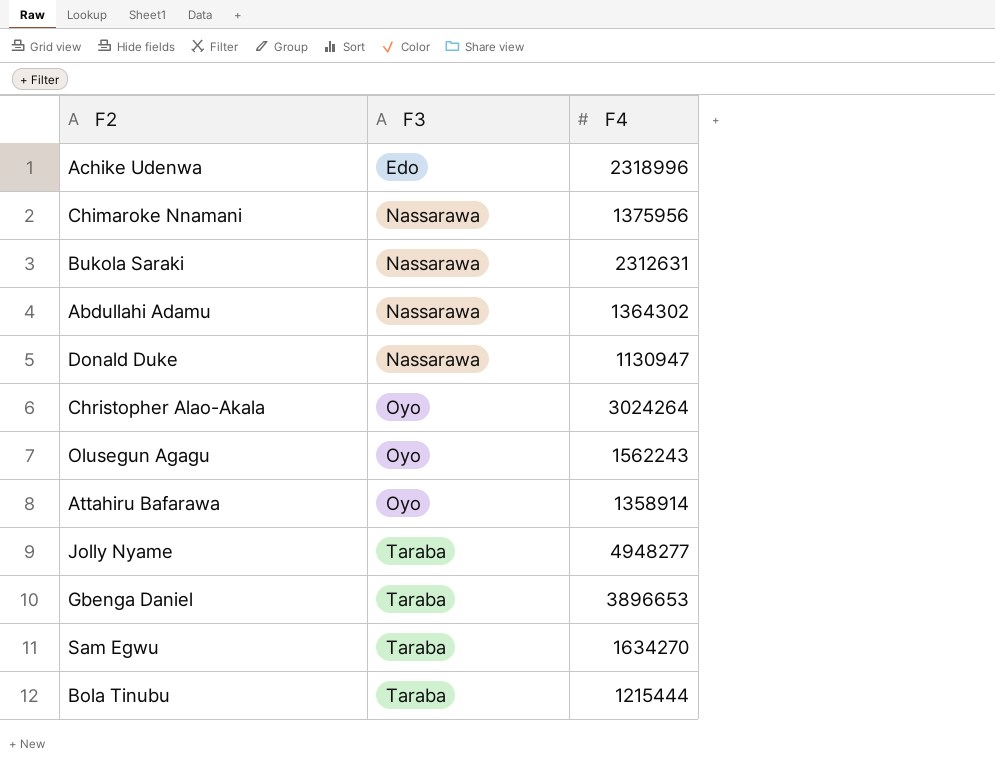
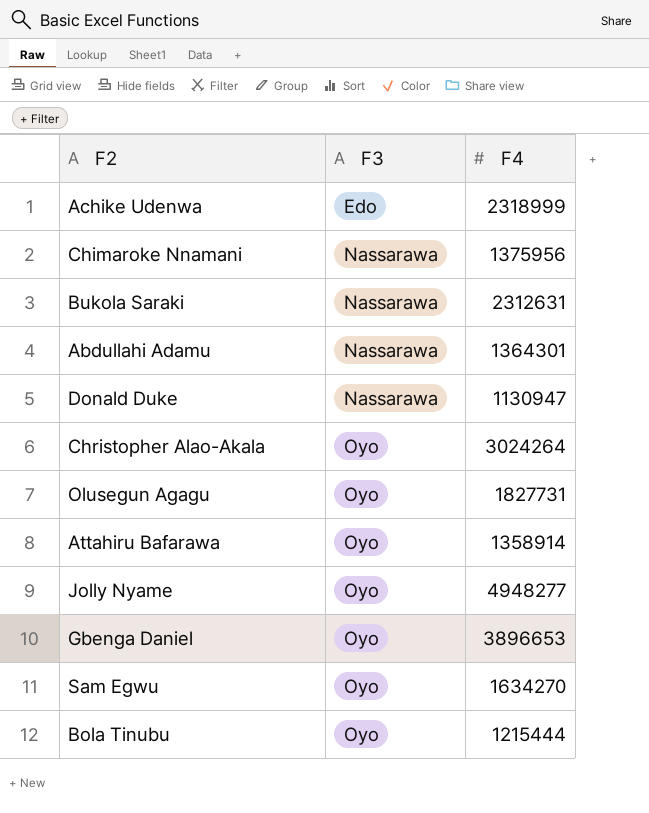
Achike Udenwa | F4: 2318996 -> 2318999
Abdullahi Adamu | F4: 1364302 -> 1364301
Olusegun Agagu | F4: 1562243 -> 1827731
Jolly Nyame | F3: Taraba -> Oyo
Gbenga Daniel | F3: Taraba -> Oyo
Sam Egwu | F3: Taraba -> Oyo
Bola Tinubu | F3: Taraba -> Oyo

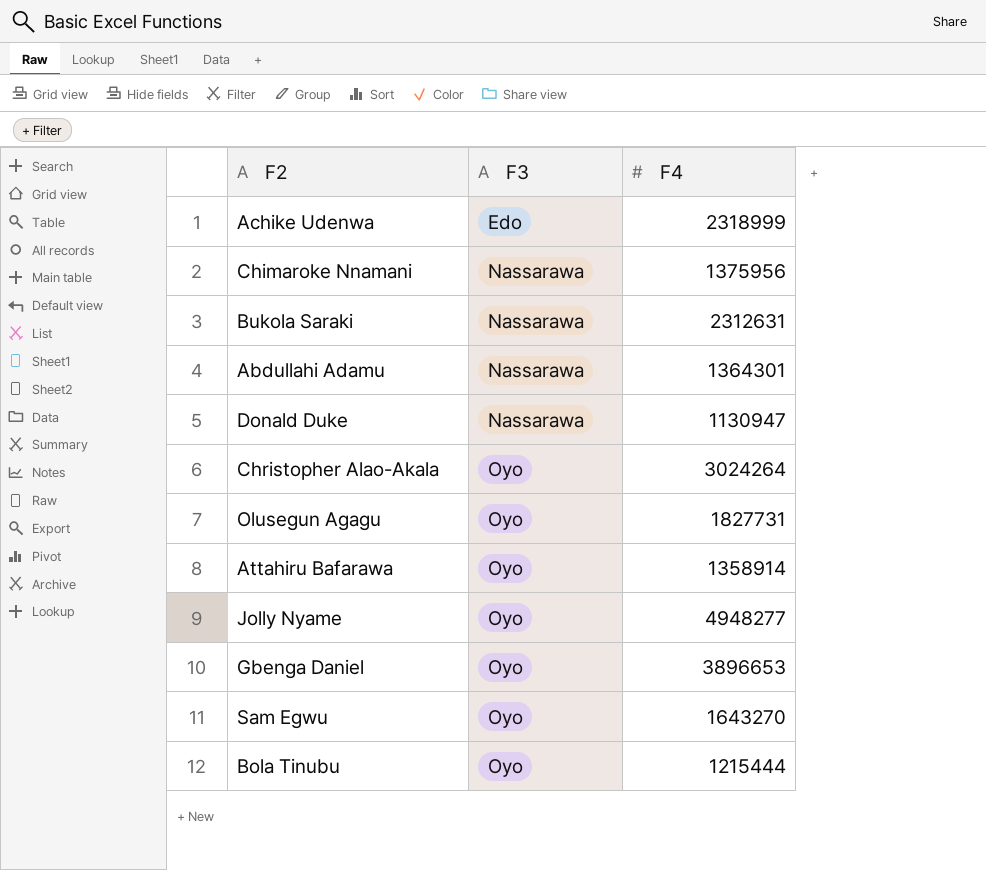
Sam Egwu | F4: 1634270 -> 1643270

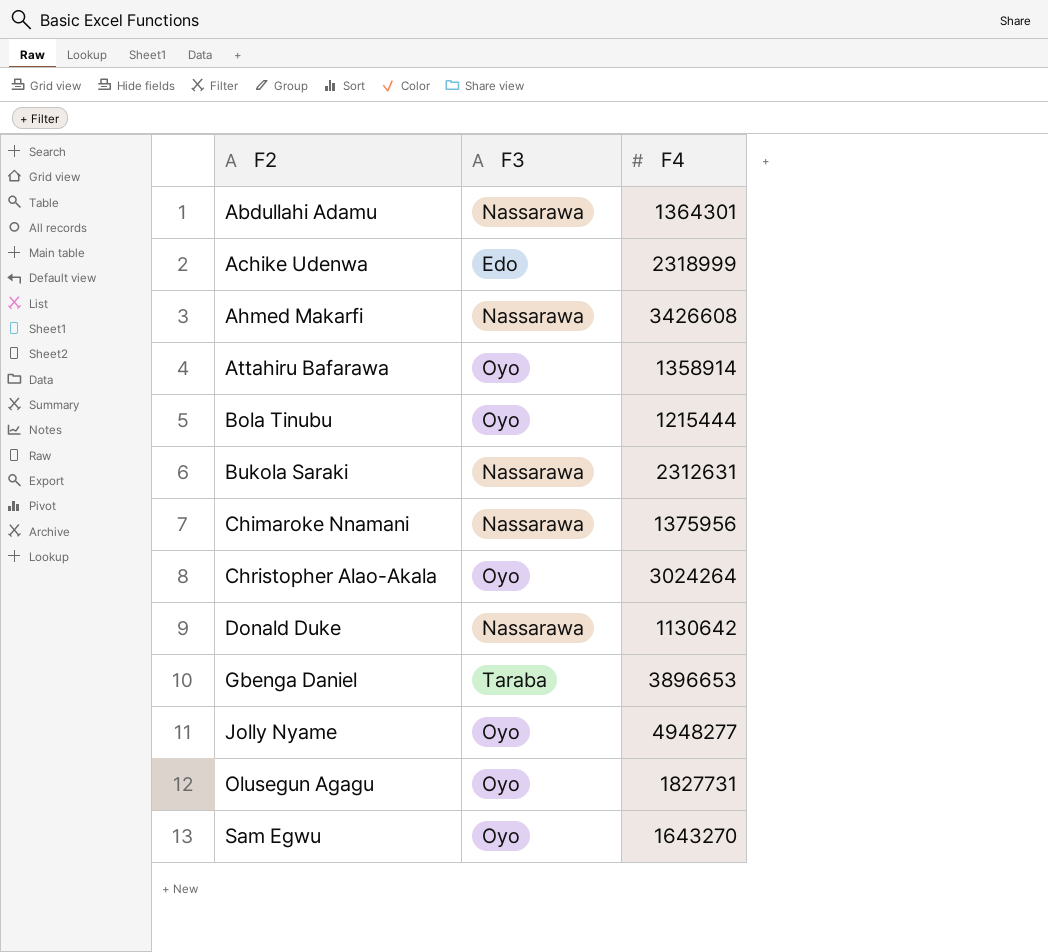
row order: F3 ascending -> F2 ascending
row Ahmed Makarfi: none -> Nassarawa | 3426608
Donald Duke | F4: 1130947 -> 1130642
Gbenga Daniel | F3: Oyo -> Taraba

